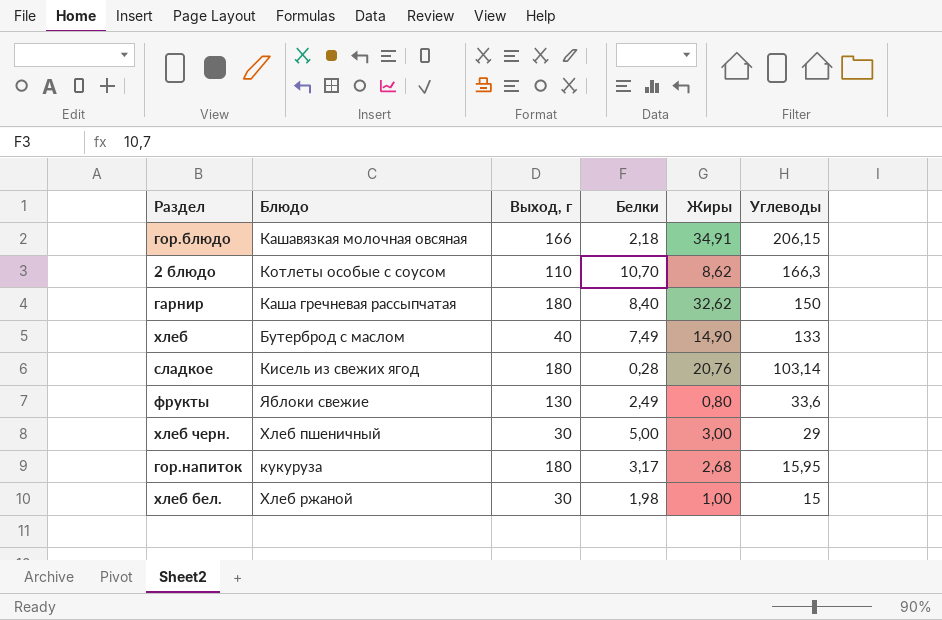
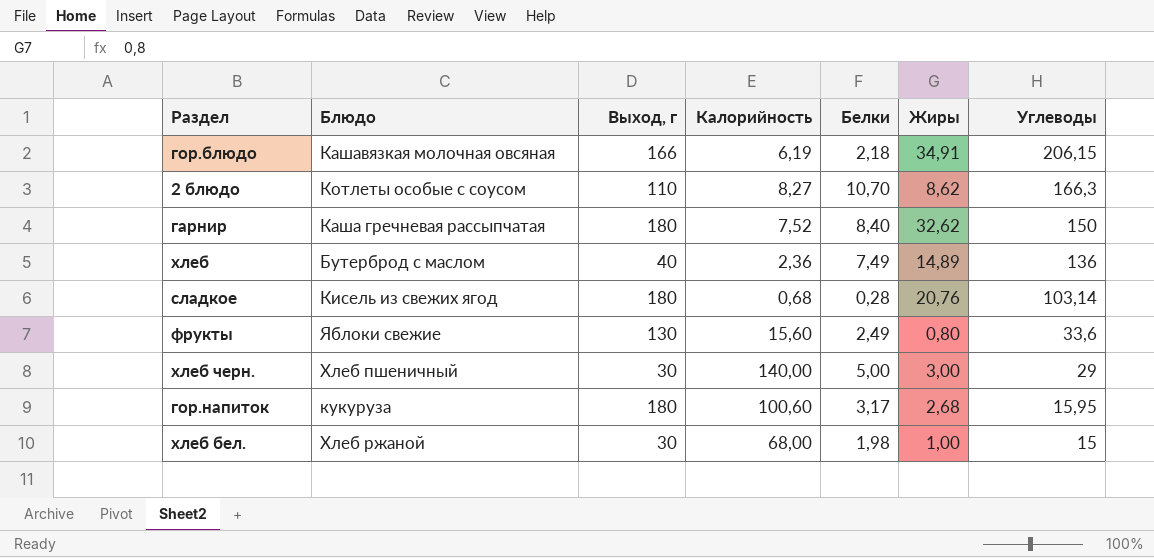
column Калорийность | position: none -> 4
хлеб | Жиры: 14,90 -> 14,89
хлеб | Углеводы: 133 -> 136

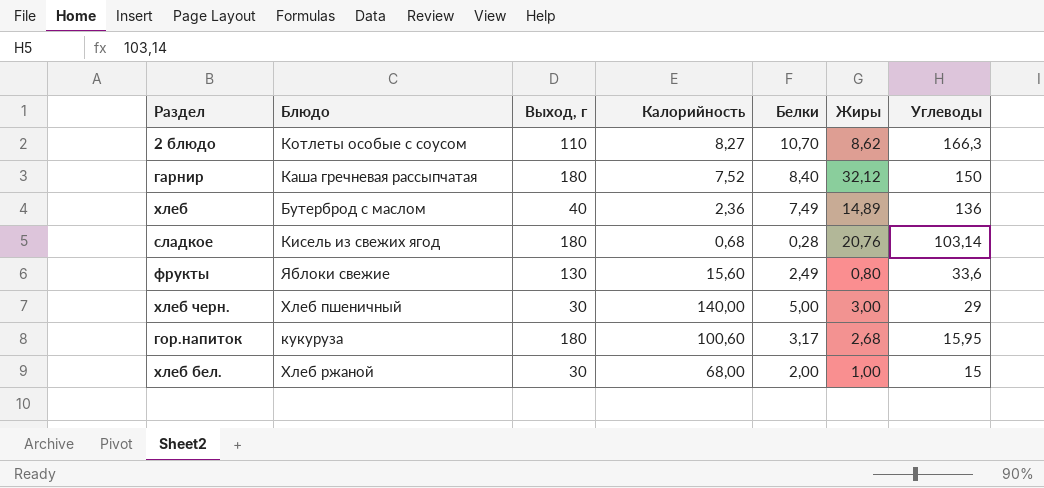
row гор.блюдо: Кашавязкая молочная овсяная | 166 | 6,19 | 2,18 | 34,91 | 206,15 -> none
гарнир | Жиры: 32,62 -> 32,12
хлеб бел. | Белки: 1,98 -> 2,00

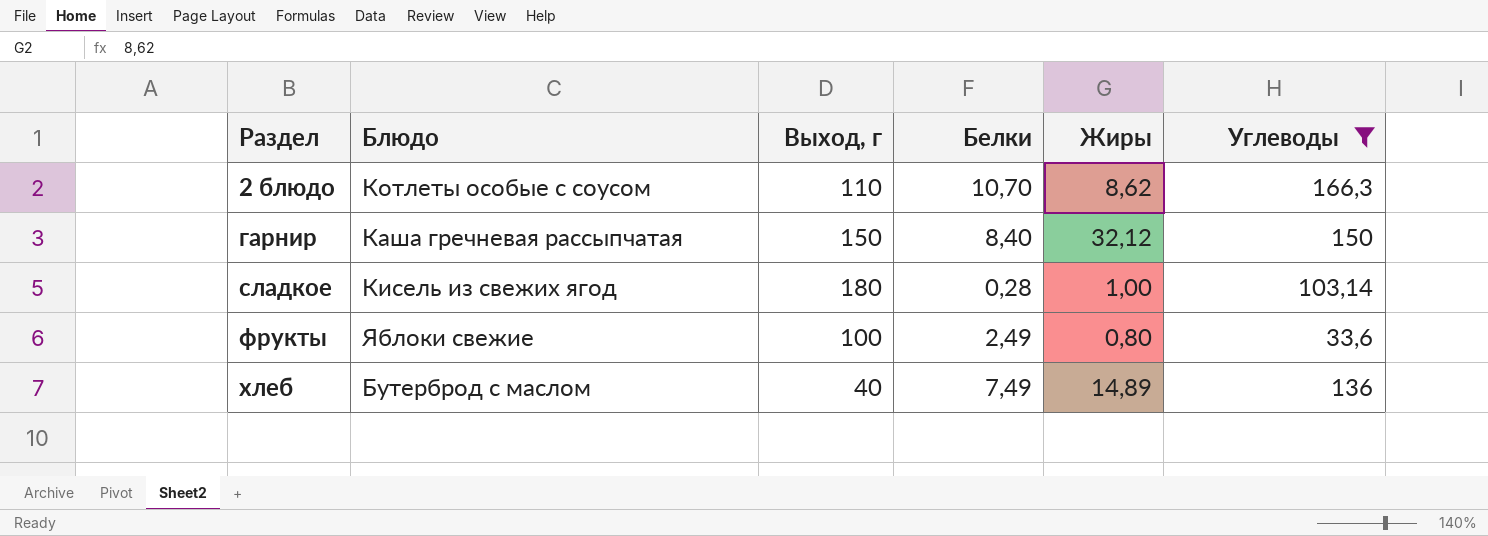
filter: none -> Углеводы >= 33,6
row order: Углеводы descending -> Раздел ascending
column Калорийность | position: 4 -> none
гарнир | Выход, г: 180 -> 150
сладкое | Жиры: 20,76 -> 1,00
фрукты | Выход, г: 130 -> 100

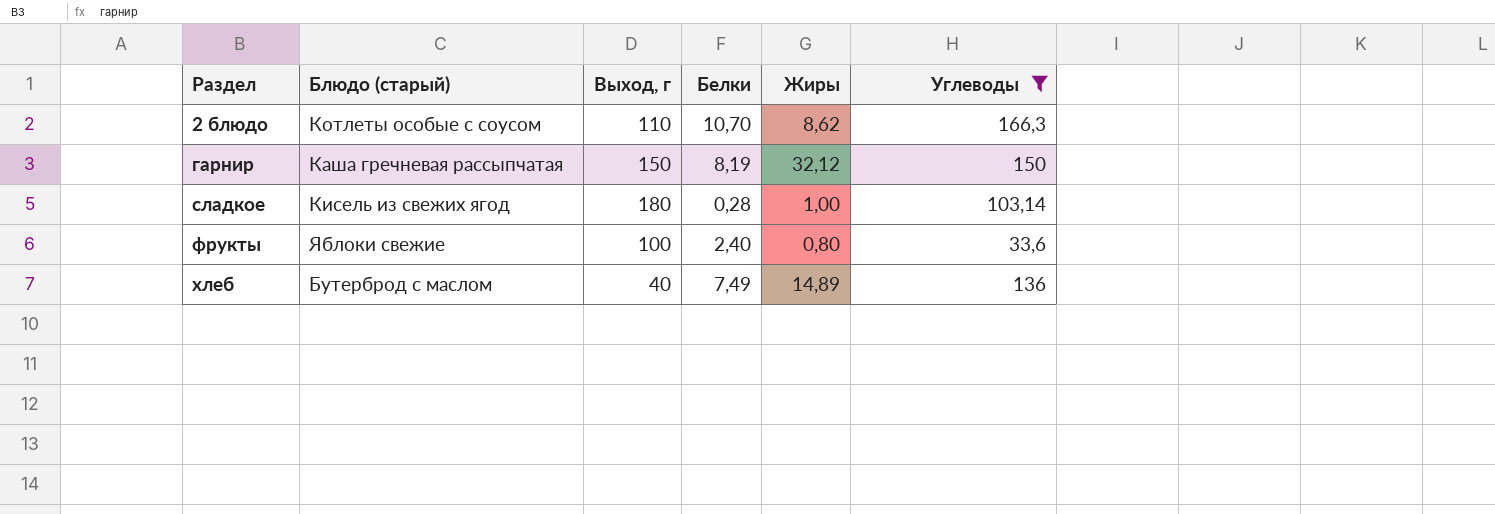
column name: Блюдо -> Блюдо (старый)
гарнир | Белки: 8,40 -> 8,19
фрукты | Белки: 2,49 -> 2,40

